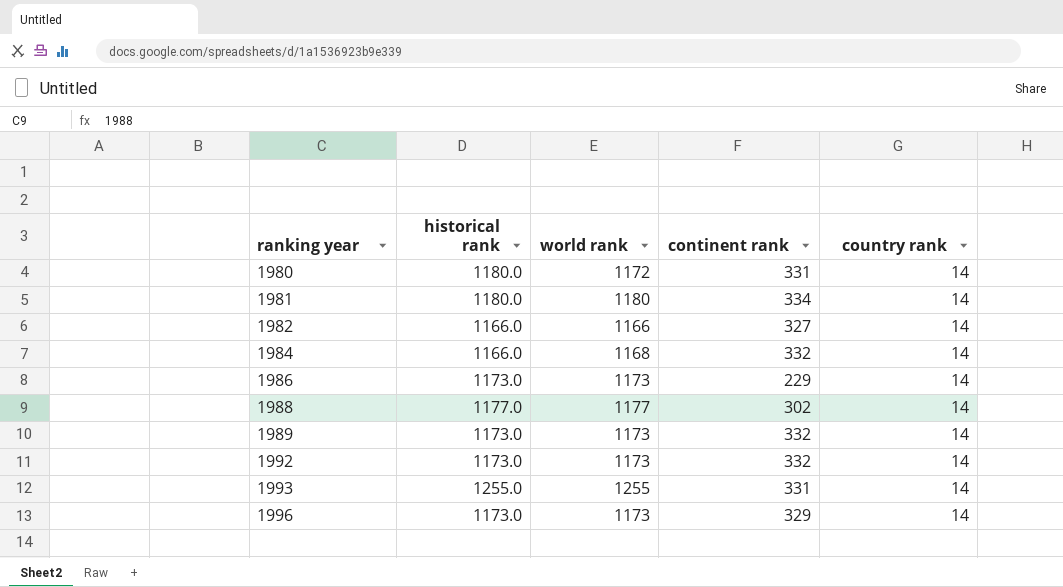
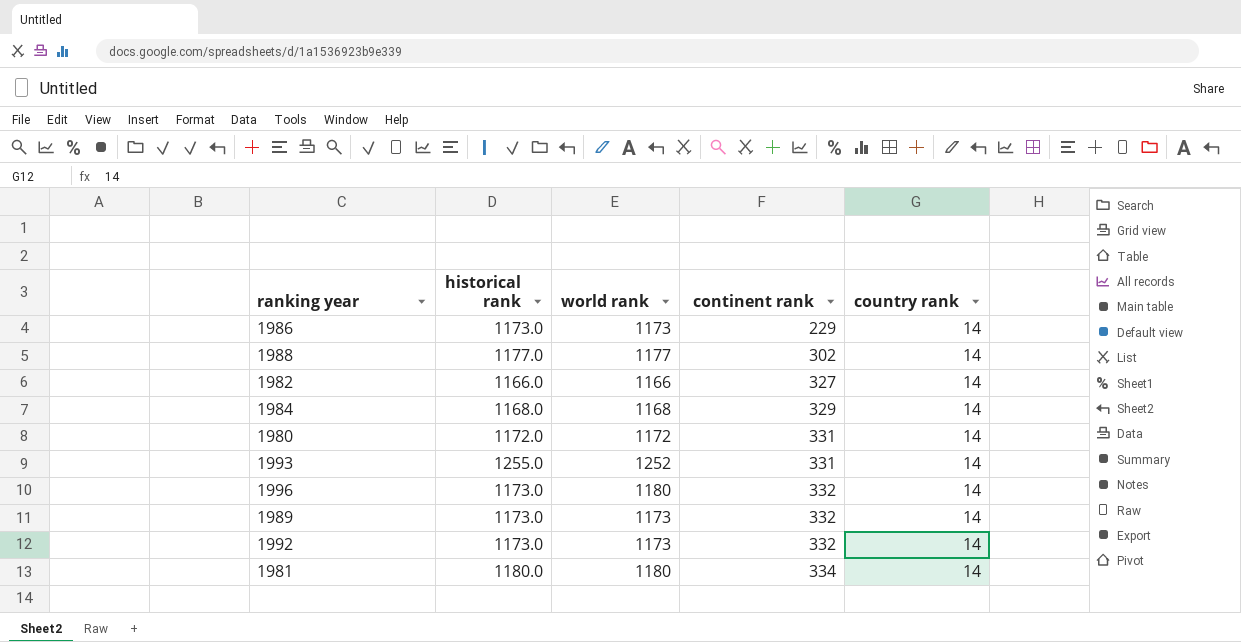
row order: ranking year ascending -> continent rank ascending
1984 | historical rank: 1166.0 -> 1168.0
1984 | continent rank: 332 -> 329
1980 | historical rank: 1180.0 -> 1172.0
1993 | world rank: 1255 -> 1252
1996 | world rank: 1173 -> 1180
1996 | continent rank: 329 -> 332

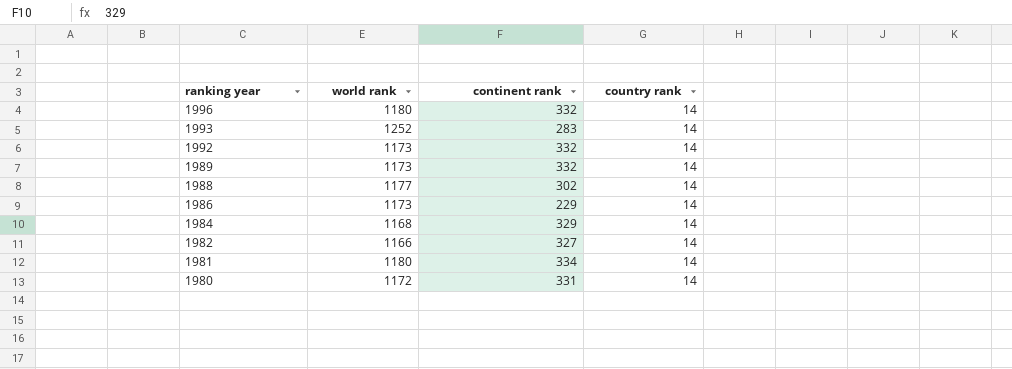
row order: continent rank ascending -> ranking year descending
column historical rank | position: 2 -> none
1993 | continent rank: 331 -> 283

